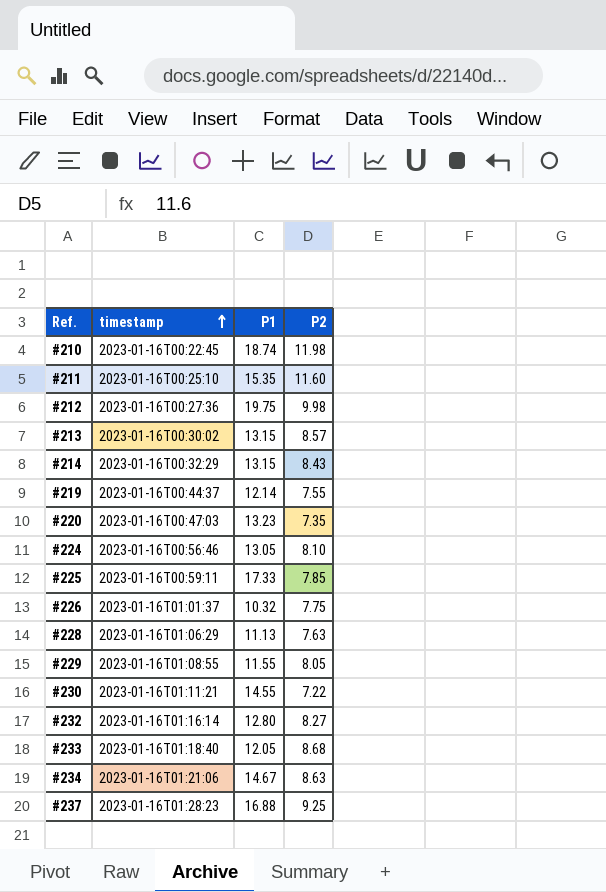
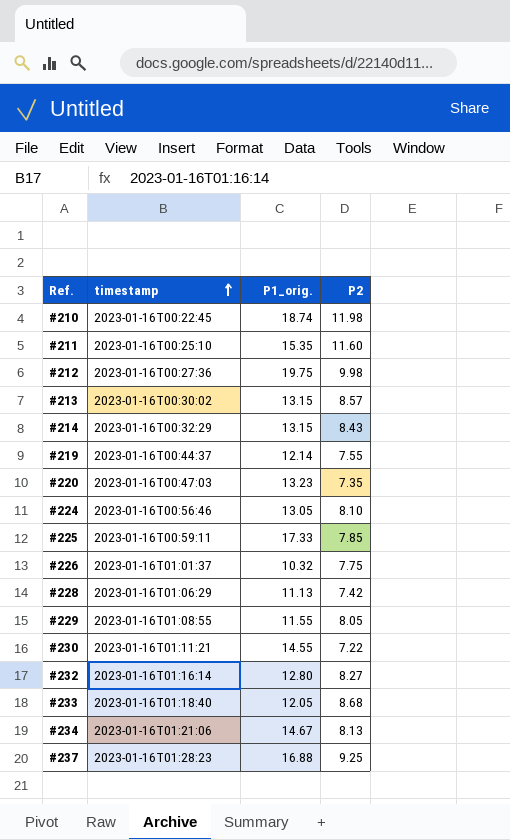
column name: P1 -> P1_orig.
#228 | P2: 7.63 -> 7.42
#234 | P2: 8.63 -> 8.13

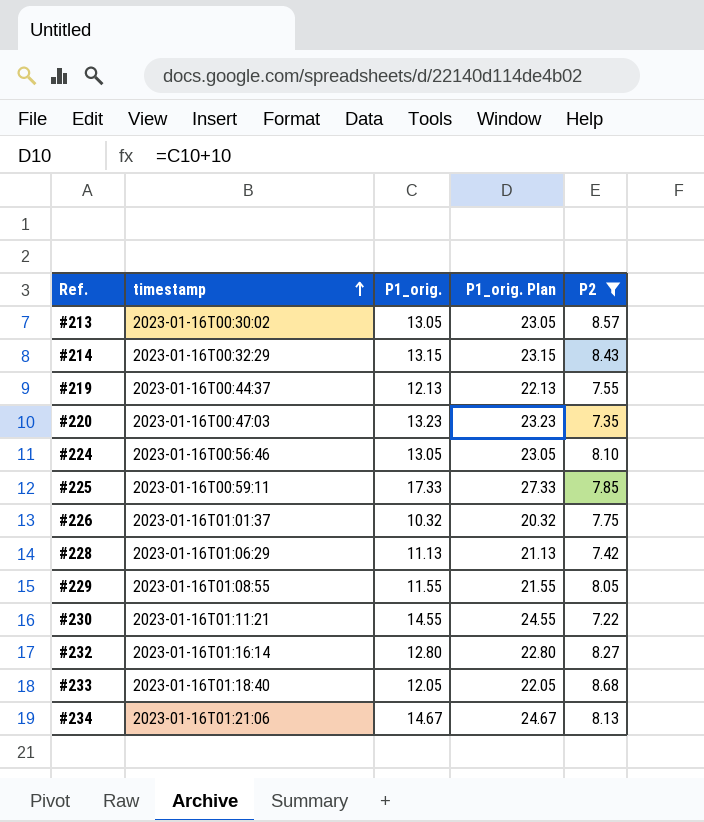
filter: none -> P2 <= 8.68
column P1_orig. Plan | formula: none -> [P1_orig.] + 10
#213 | P1_orig.: 13.15 -> 13.05
#219 | P1_orig.: 12.14 -> 12.13

